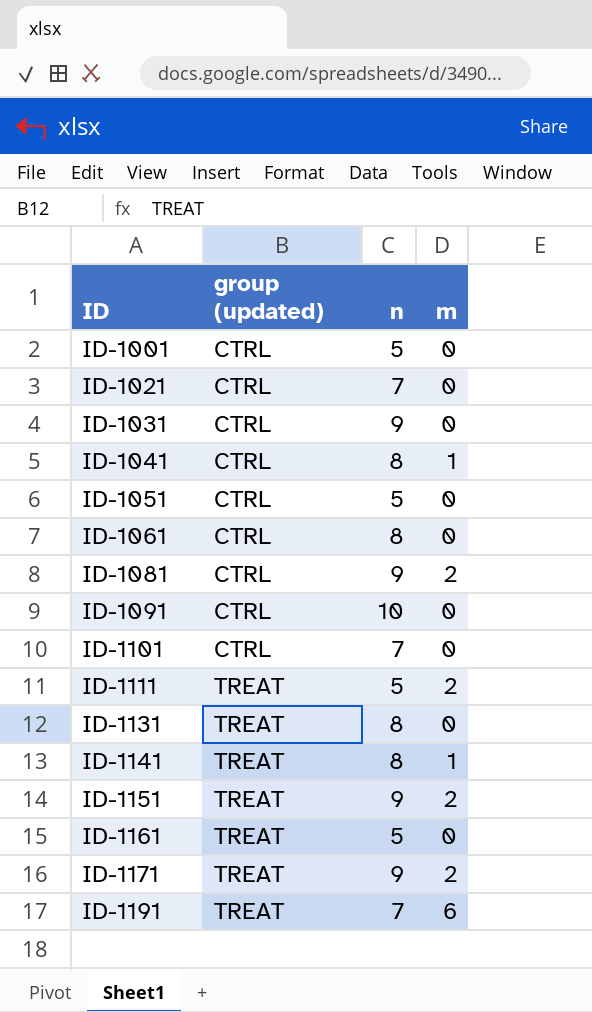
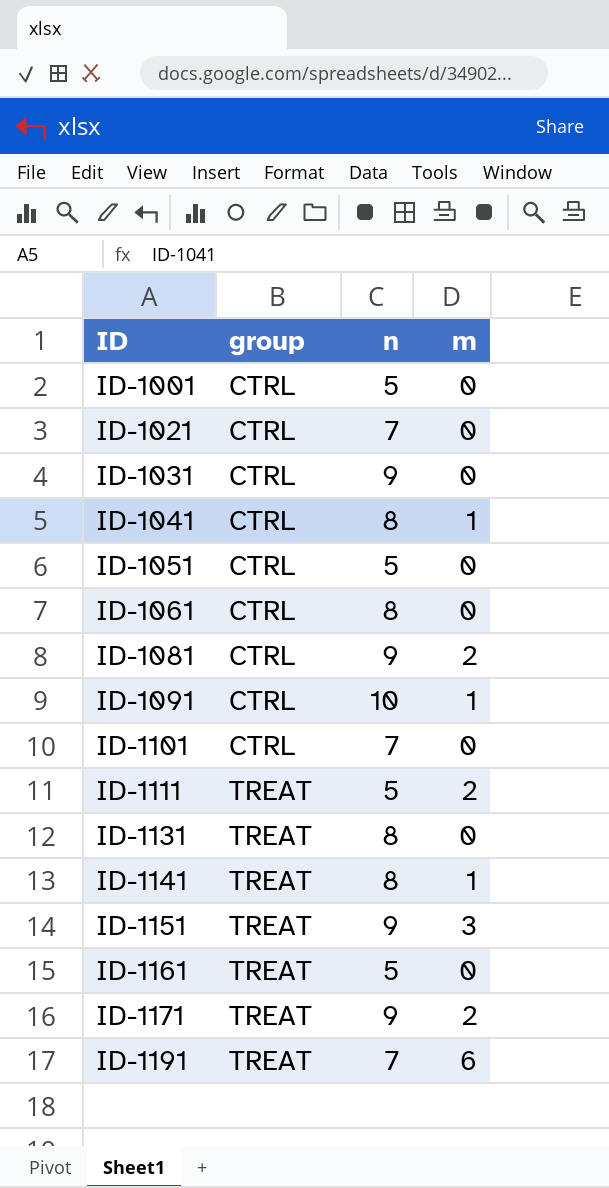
column name: group (updated) -> group
ID-1091 | m: 0 -> 1
ID-1151 | m: 2 -> 3

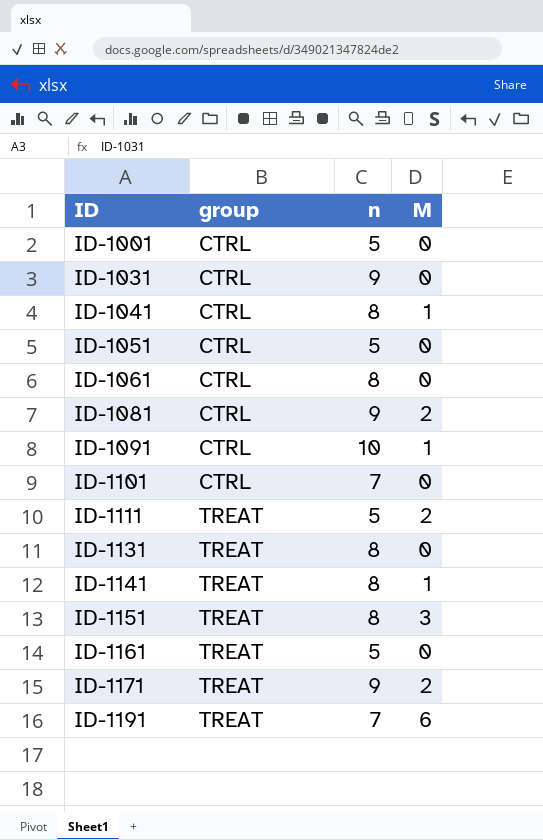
column name: m -> M
row ID-1021: CTRL | 7 | 0 -> none
ID-1151 | n: 9 -> 8

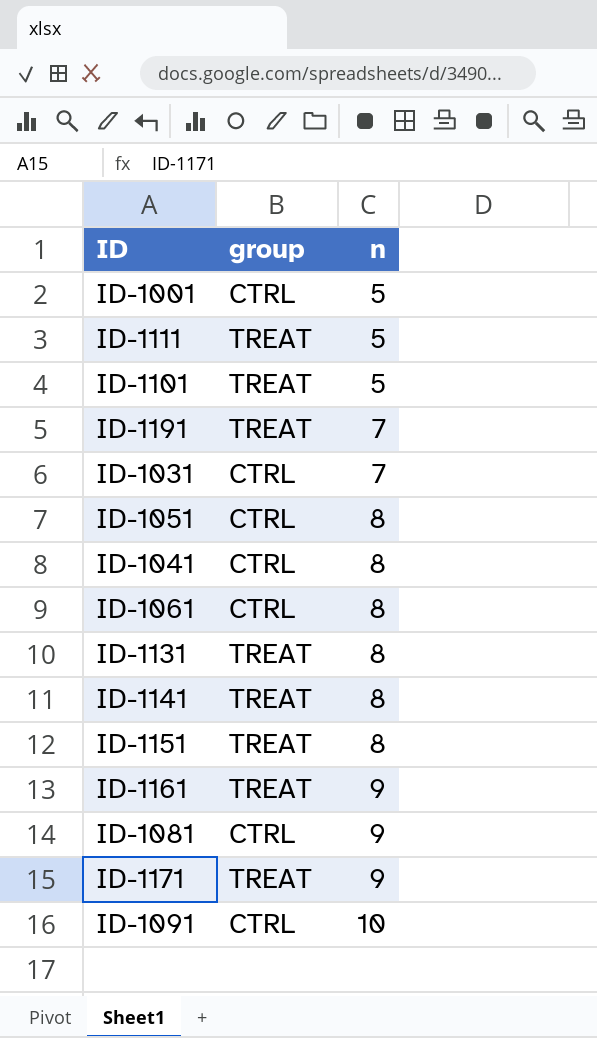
row order: ID ascending -> n ascending
column M | position: 4 -> none
ID-1101 | group: CTRL -> TREAT
ID-1101 | n: 7 -> 5
ID-1031 | n: 9 -> 7
ID-1051 | n: 5 -> 8
ID-1161 | n: 5 -> 9

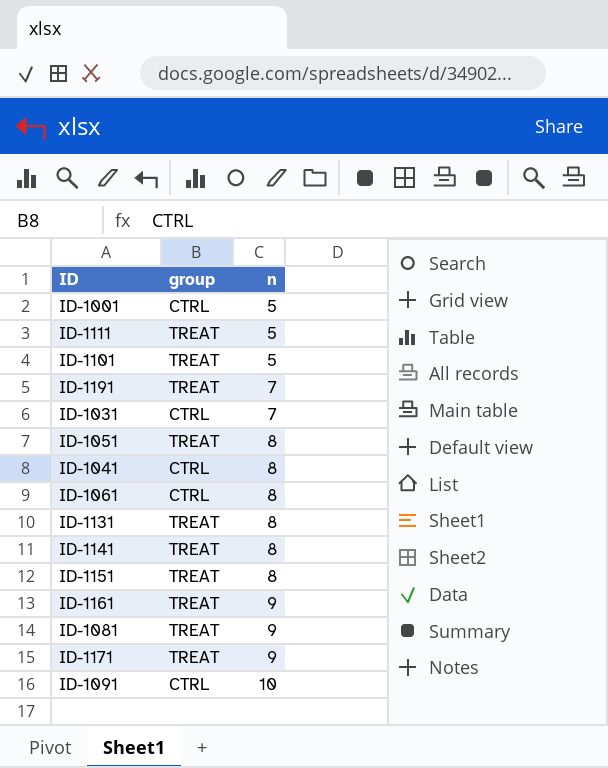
ID-1051 | group: CTRL -> TREAT
ID-1081 | group: CTRL -> TREAT

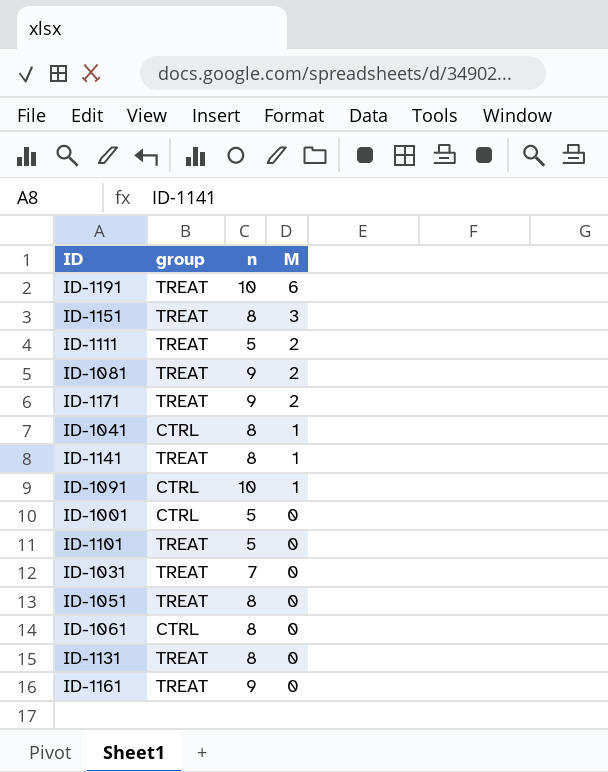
row order: n ascending -> M descending
column M | position: none -> 4
ID-1191 | n: 7 -> 10
ID-1031 | group: CTRL -> TREAT

